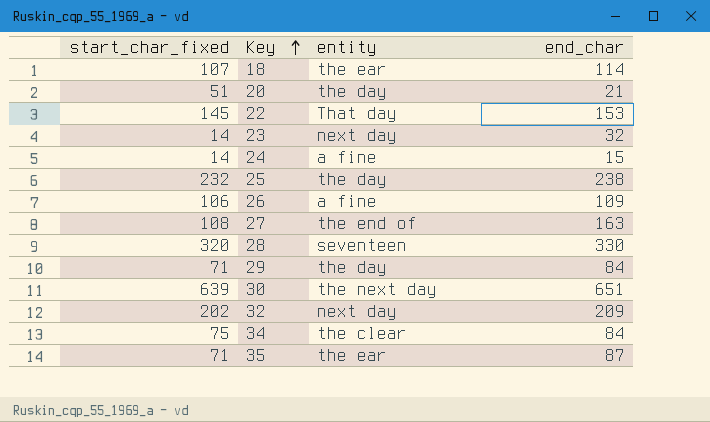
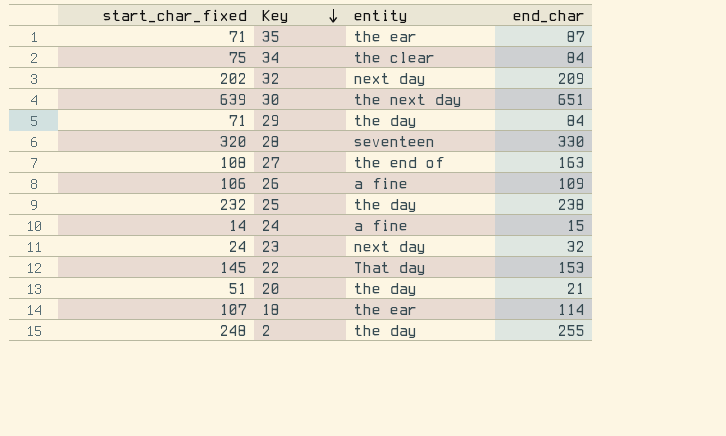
row order: Key ascending -> Key descending
23 | start_char_fixed: 14 -> 24
row 2: none -> 248 | the day | 255

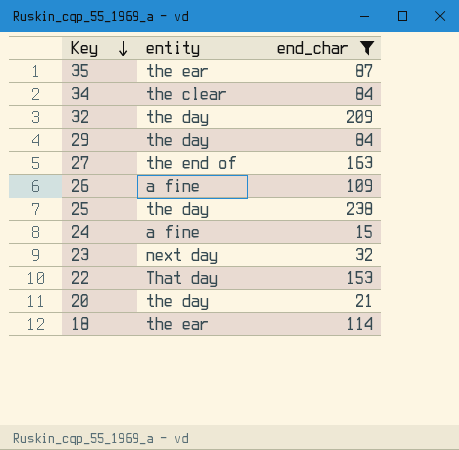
filter: none -> end_char <= 238
column start_char_fixed | position: 1 -> none
32 | entity: next day -> the day

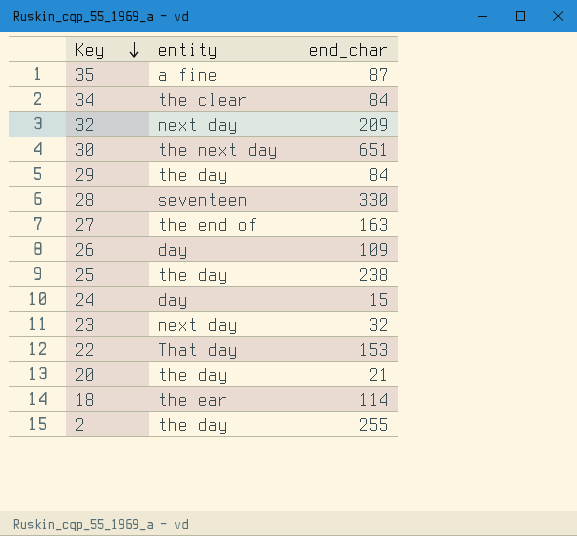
filter: end_char <= 238 -> none
35 | entity: the ear -> a fine
32 | entity: the day -> next day
26 | entity: a fine -> day
24 | entity: a fine -> day

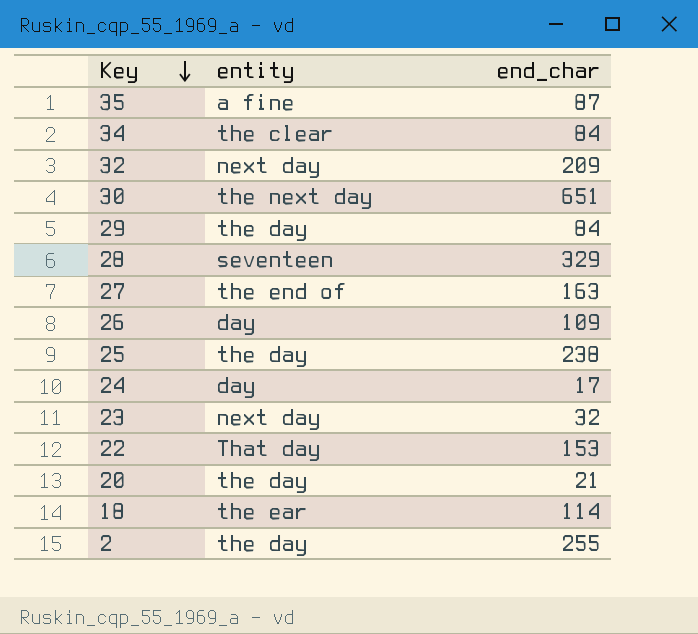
28 | end_char: 330 -> 329
24 | end_char: 15 -> 17

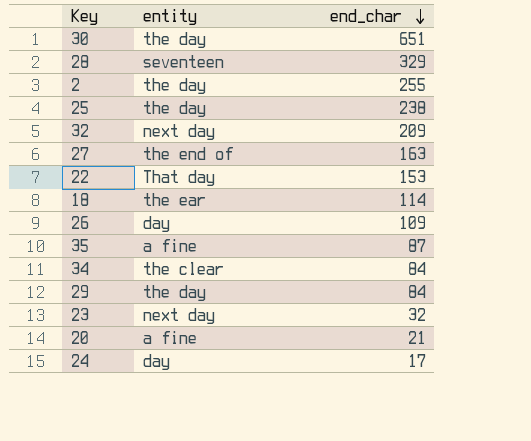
row order: Key descending -> end_char descending
30 | entity: the next day -> the day
20 | entity: the day -> a fine

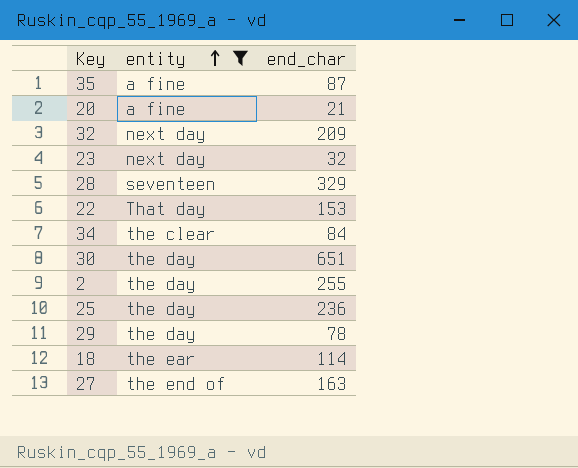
filter: none -> entity != day
row order: end_char descending -> entity ascending
25 | end_char: 238 -> 236
29 | end_char: 84 -> 78

